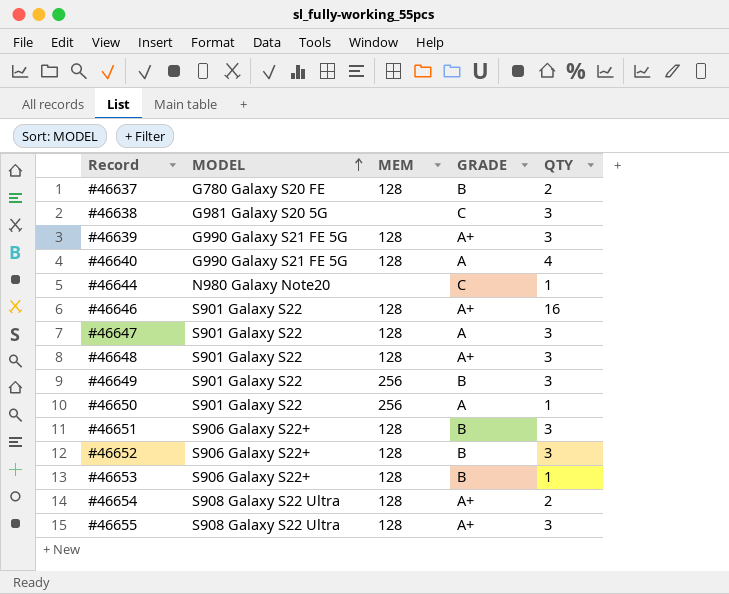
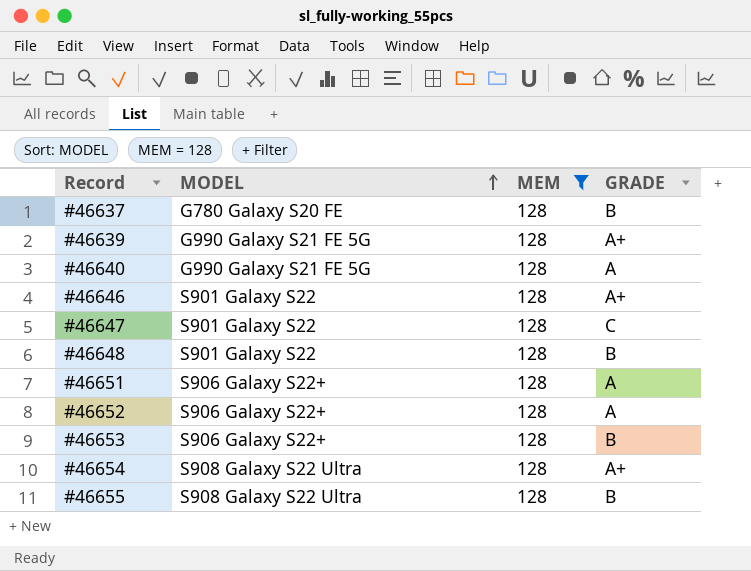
filter: none -> MEM = 128
column QTY | position: 5 -> none
#46647 | GRADE: A -> C
#46648 | GRADE: A+ -> B
#46651 | GRADE: B -> A
#46652 | GRADE: B -> A
#46655 | GRADE: A+ -> B

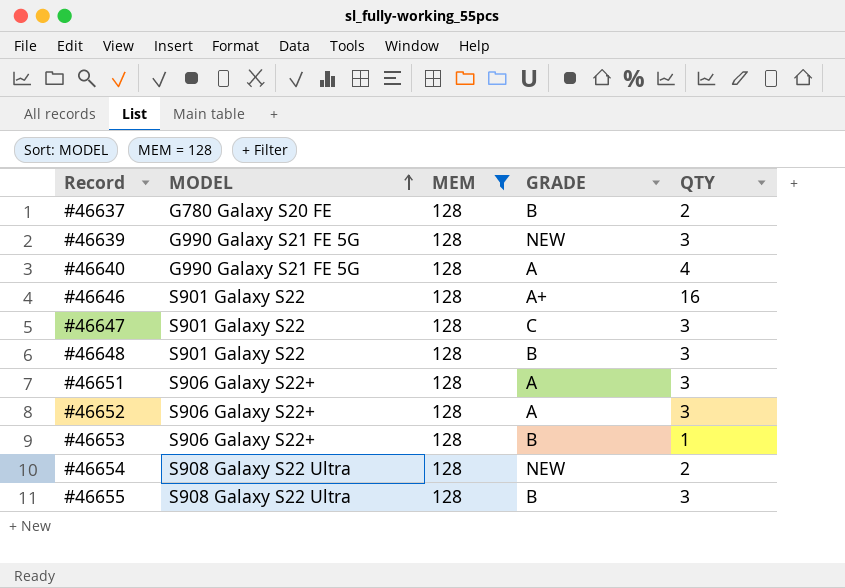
column QTY | position: none -> 5
#46639 | GRADE: A+ -> NEW
#46654 | GRADE: A+ -> NEW

